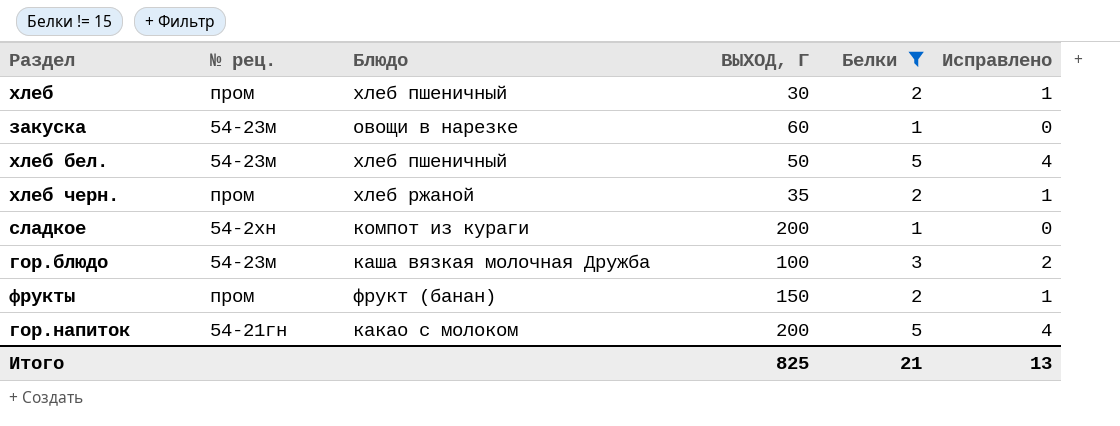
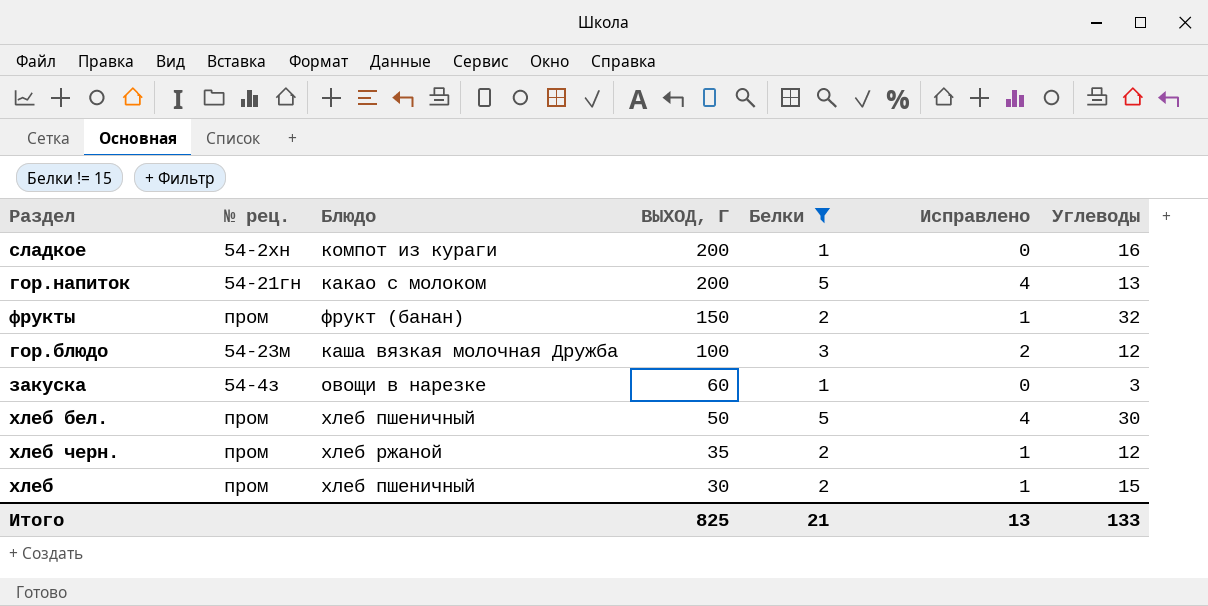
row order: none -> ВЫХОД, Г descending
column Углеводы | position: none -> 7
закуска | № рец.: 54-23м -> 54-4з
хлеб бел. | № рец.: 54-23м -> пром

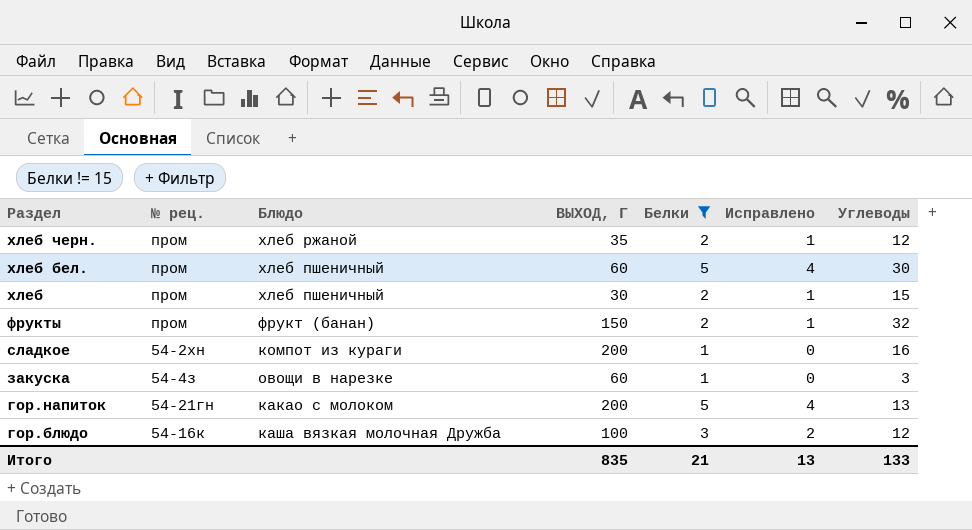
row order: ВЫХОД, Г descending -> Раздел descending
хлеб бел. | ВЫХОД, Г: 50 -> 60
гор.блюдо | № рец.: 54-23м -> 54-16к
Итого | ВЫХОД, Г: 825 -> 835

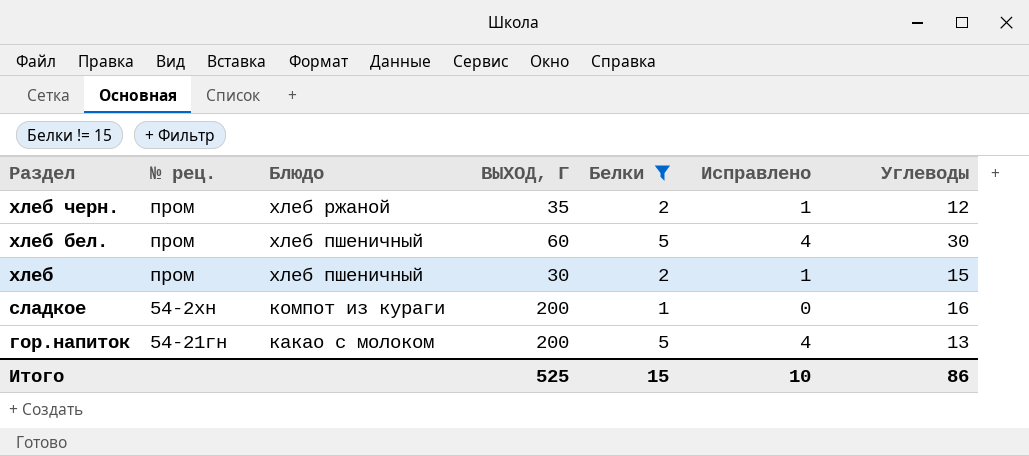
row фрукты: пром | фрукт (банан) | 150 | 2 | 1 | 32 -> none
row закуска: 54-4з | овощи в нарезке | 60 | 1 | 0 | 3 -> none
row гор.блюдо: 54-16к | каша вязкая молочная Дружба | 100 | 3 | 2 | 12 -> none
Итого | ВЫХОД, Г: 835 -> 525
Итого | Белки: 21 -> 15
Итого | Исправлено: 13 -> 10
Итого | Углеводы: 133 -> 86

